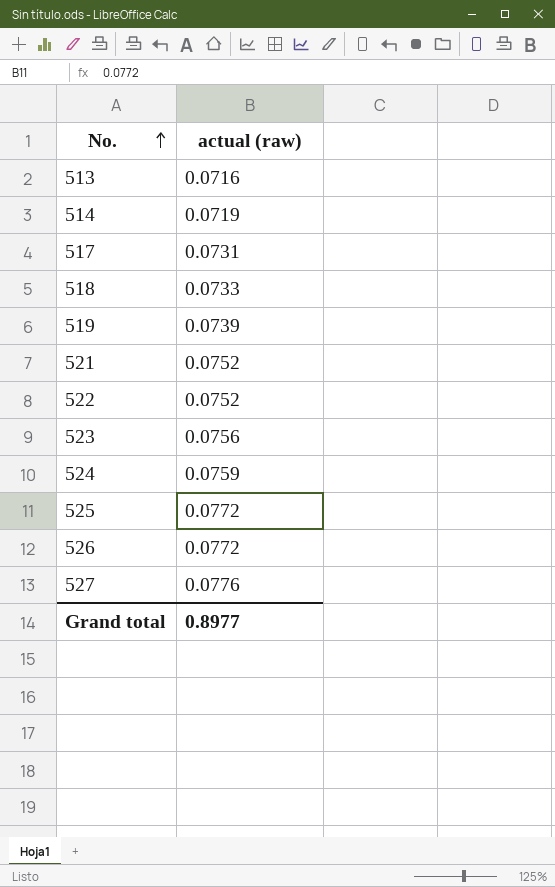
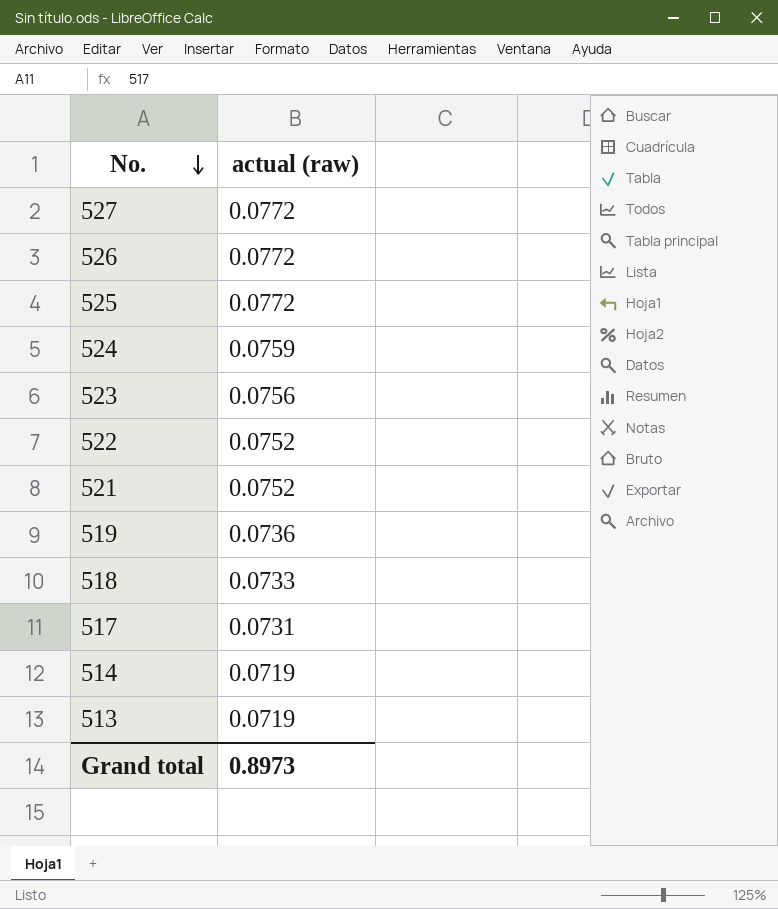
row order: No. ascending -> No. descending
527 | actual (raw): 0.0776 -> 0.0772
519 | actual (raw): 0.0739 -> 0.0736
513 | actual (raw): 0.0716 -> 0.0719
Grand total | actual (raw): 0.8977 -> 0.8973

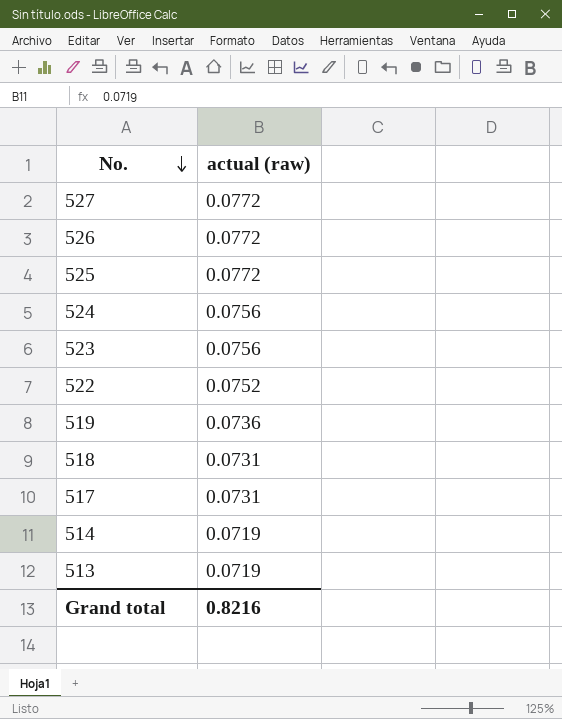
row 521: 0.0752 -> none
524 | actual (raw): 0.0759 -> 0.0756
518 | actual (raw): 0.0733 -> 0.0731
Grand total | actual (raw): 0.8973 -> 0.8216

